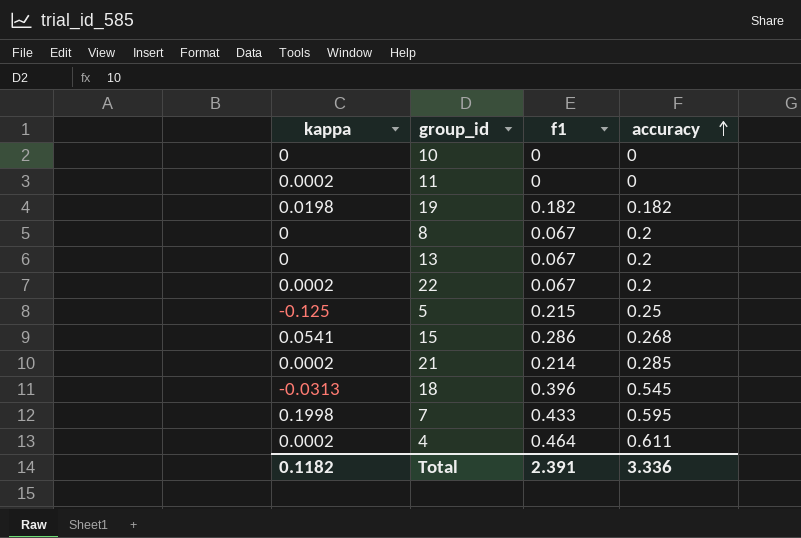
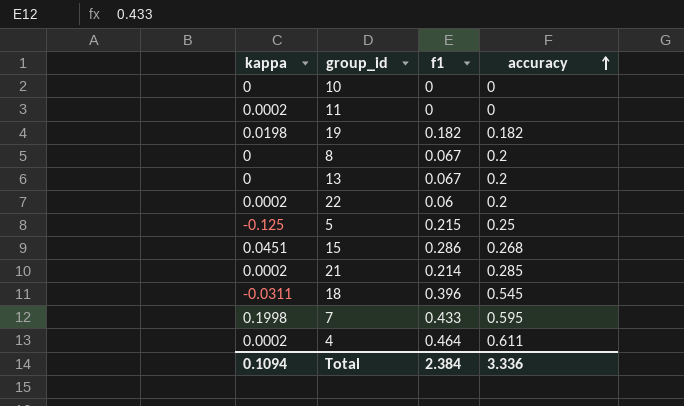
22 | f1: 0.067 -> 0.06
15 | kappa: 0.0541 -> 0.0451
18 | kappa: -0.0313 -> -0.0311
Total | kappa: 0.1182 -> 0.1094
Total | f1: 2.391 -> 2.384

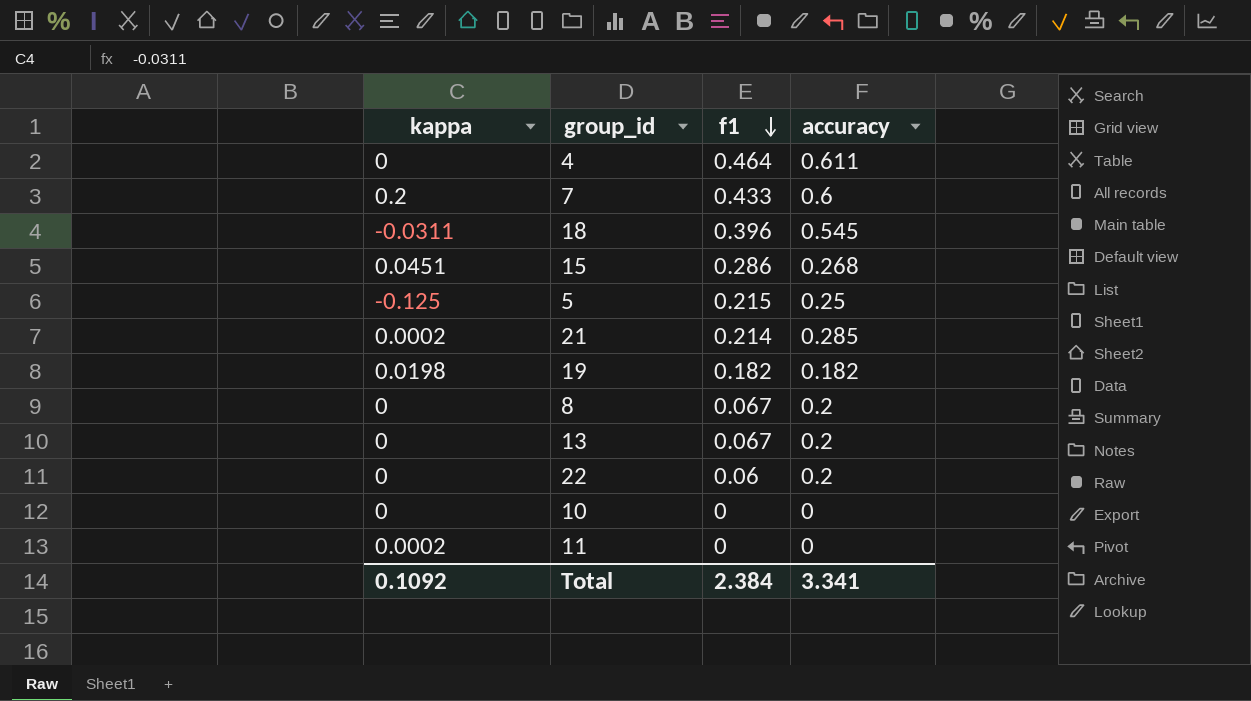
row order: accuracy ascending -> f1 descending
4 | kappa: 0.0002 -> 0
7 | kappa: 0.1998 -> 0.2
7 | accuracy: 0.595 -> 0.6
22 | kappa: 0.0002 -> 0
Total | kappa: 0.1094 -> 0.1092
Total | accuracy: 3.336 -> 3.341

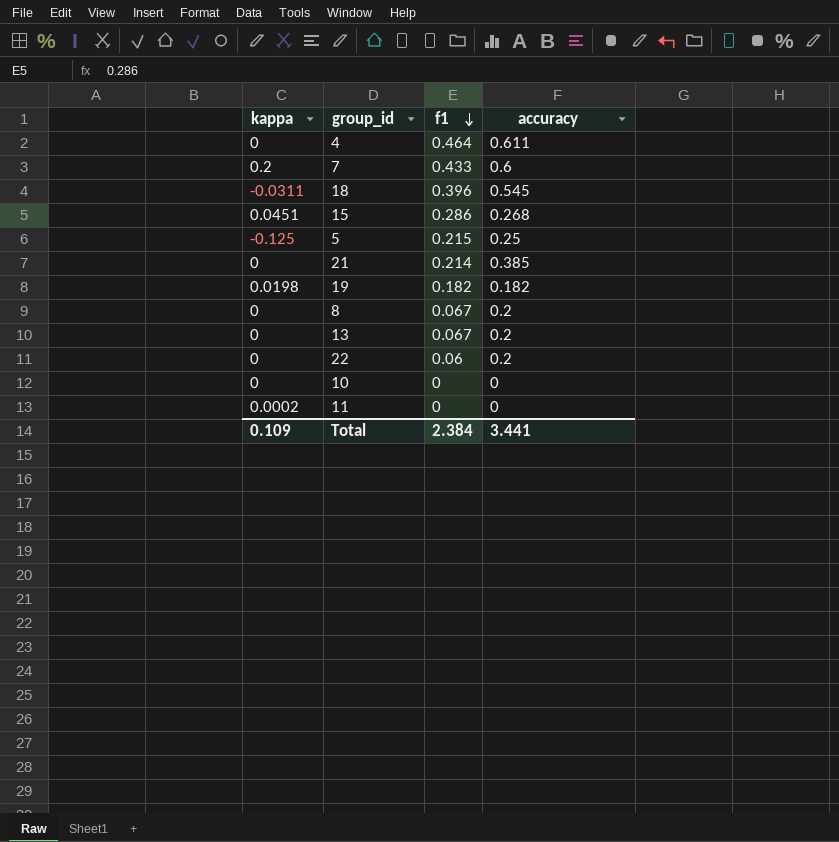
21 | kappa: 0.0002 -> 0
21 | accuracy: 0.285 -> 0.385
Total | kappa: 0.1092 -> 0.109
Total | accuracy: 3.341 -> 3.441

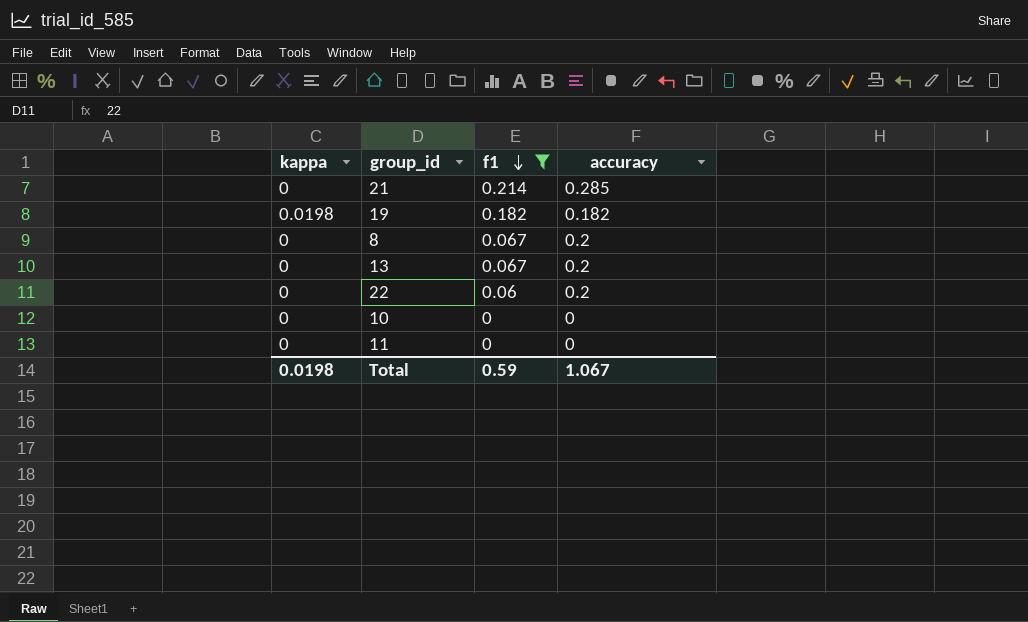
filter: none -> f1 <= 0.214
21 | accuracy: 0.385 -> 0.285
11 | kappa: 0.0002 -> 0
Total | kappa: 0.109 -> 0.0198
Total | f1: 2.384 -> 0.59
Total | accuracy: 3.441 -> 1.067

